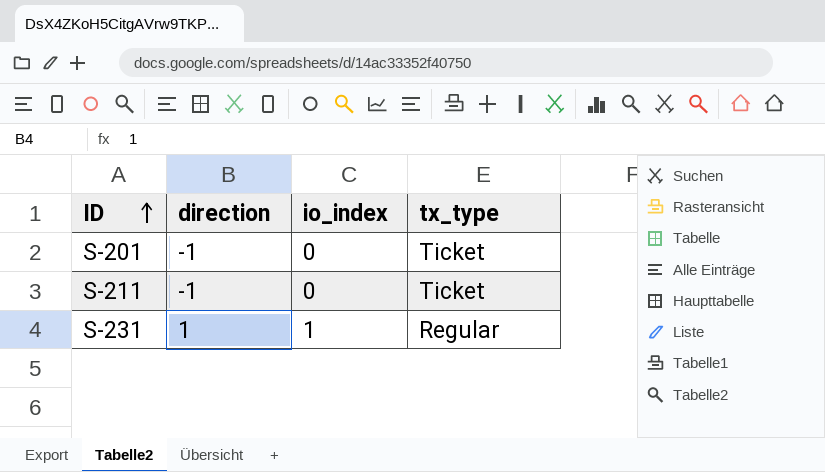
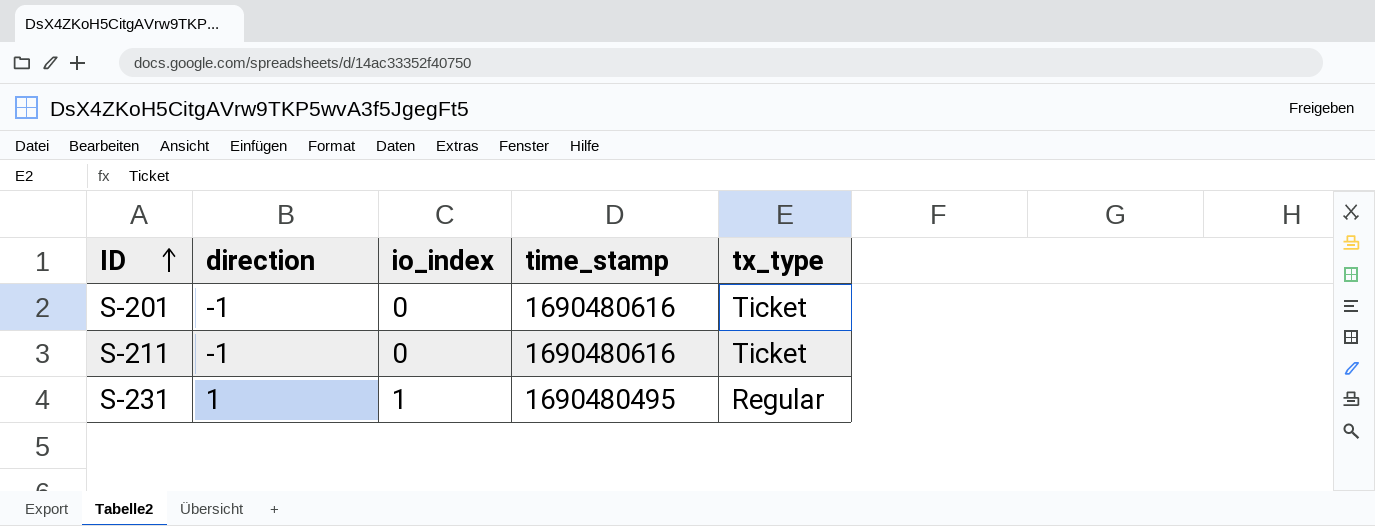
column time_stamp | position: none -> 4

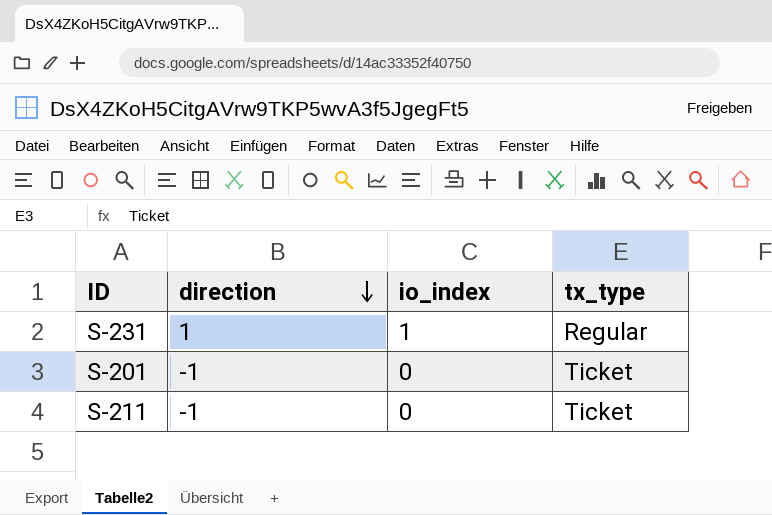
row order: ID ascending -> direction descending
column time_stamp | position: 4 -> none

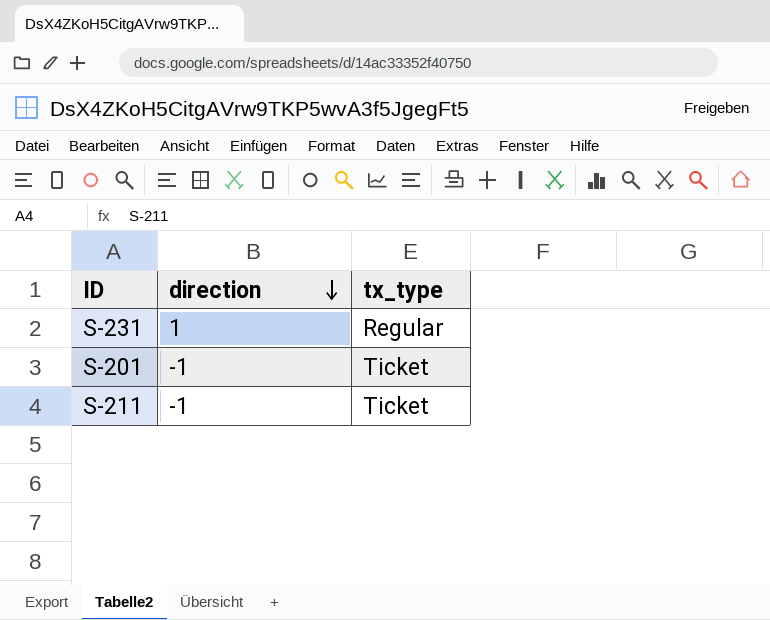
column io_index | position: 3 -> none

